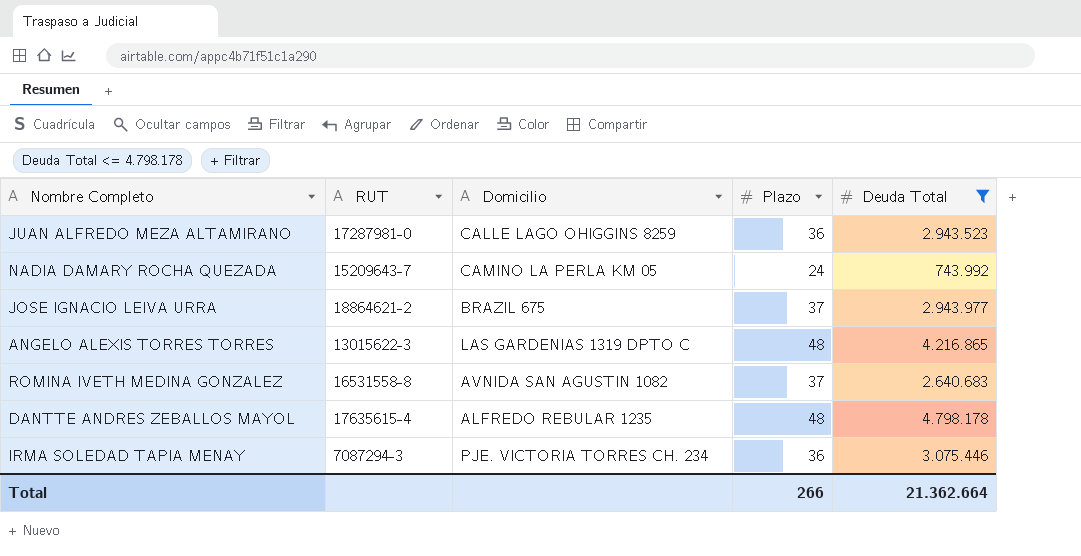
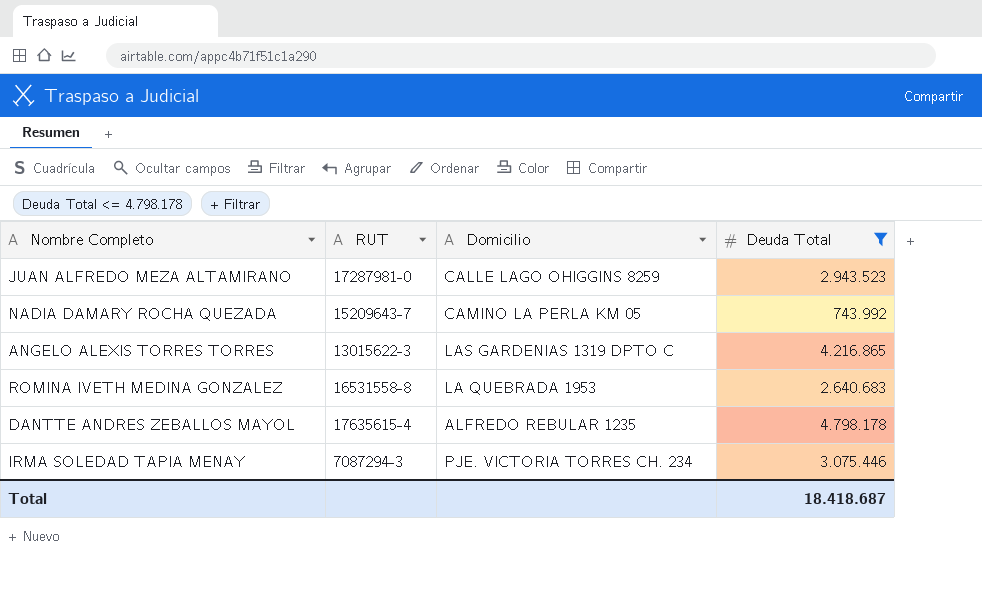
column Plazo | position: 4 -> none
row JOSE IGNACIO LEIVA URRA: 18864621-2 | BRAZIL 675 | 37 | 2.943.977 -> none
ROMINA IVETH MEDINA GONZALEZ | Domicilio: AVNIDA SAN AGUSTIN 1082 -> LA QUEBRADA 1953
Total | Deuda Total: 21.362.664 -> 18.418.687

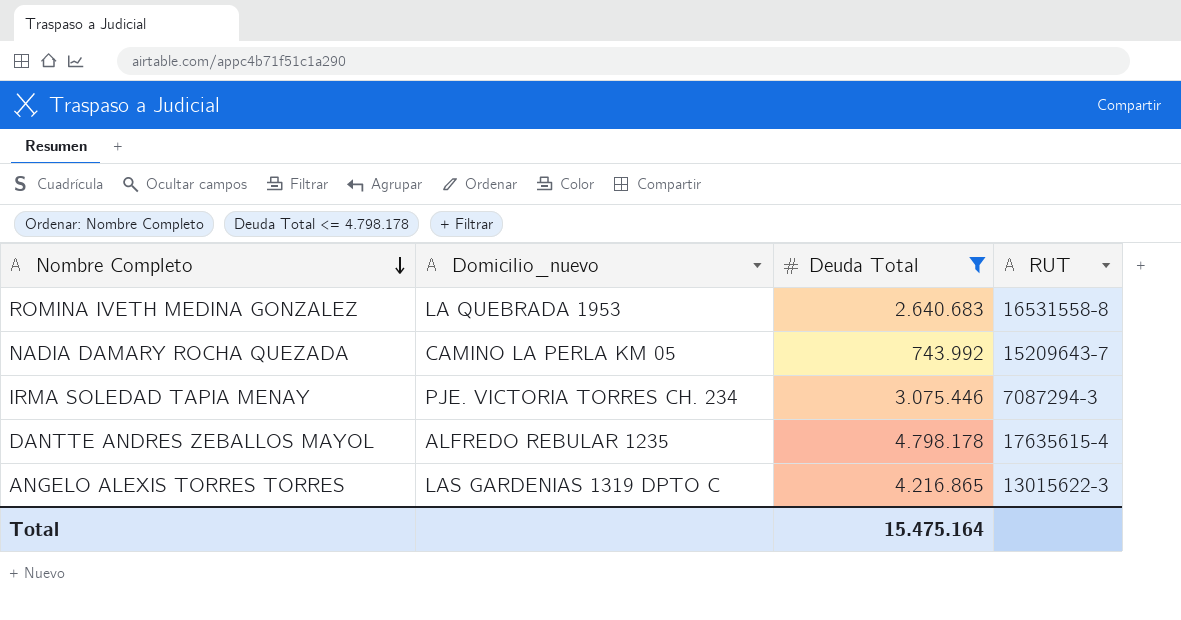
row order: none -> Nombre Completo descending
column name: Domicilio -> Domicilio_nuevo
column RUT | position: 2 -> 4
row JUAN ALFREDO MEZA ALTAMIRANO: 17287981-0 | CALLE LAGO OHIGGINS 8259 | 2.943.523 -> none
Total | Deuda Total: 18.418.687 -> 15.475.164

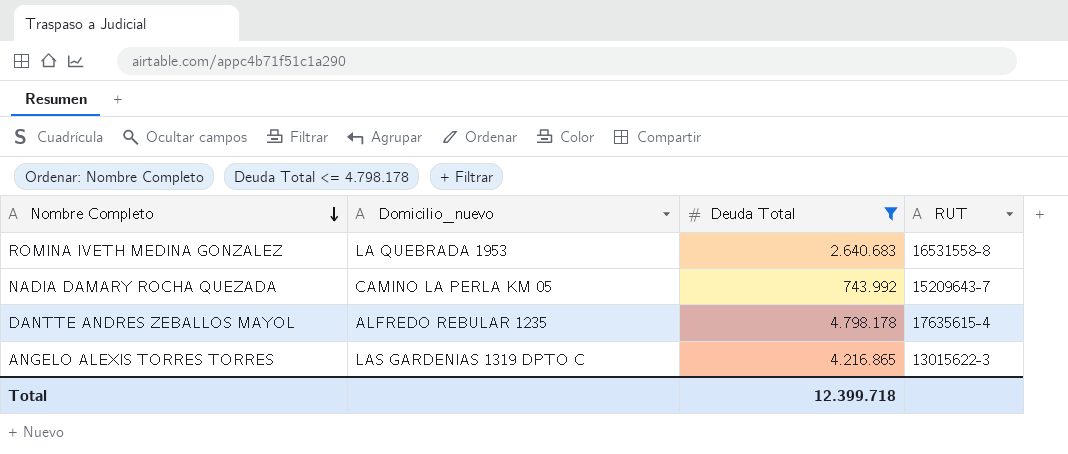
row IRMA SOLEDAD TAPIA MENAY: PJE. VICTORIA TORRES CH. 234 | 3.075.446 | 7087294-3 -> none
Total | Deuda Total: 15.475.164 -> 12.399.718

